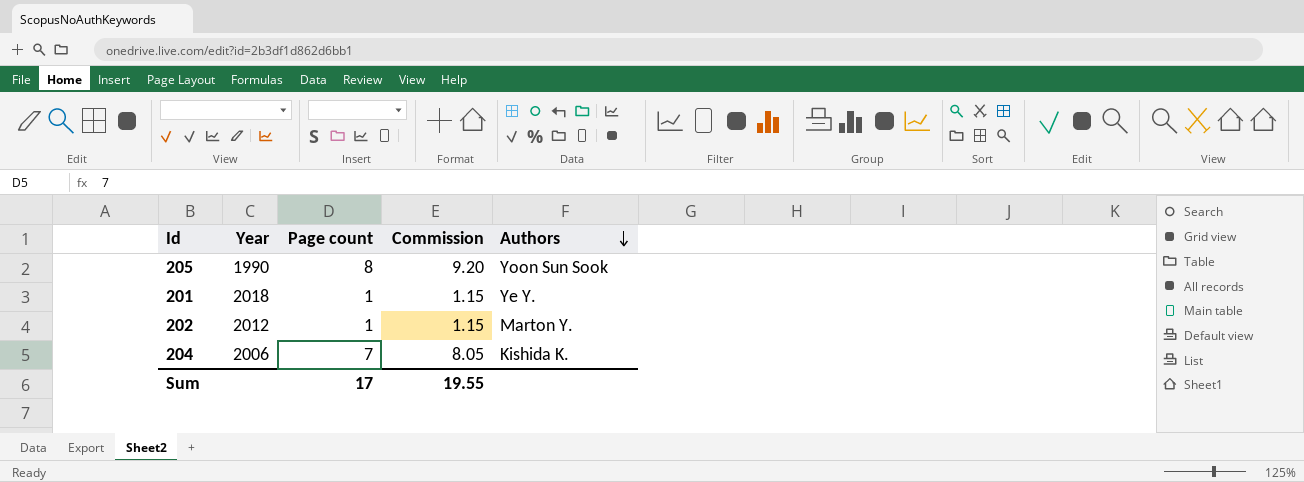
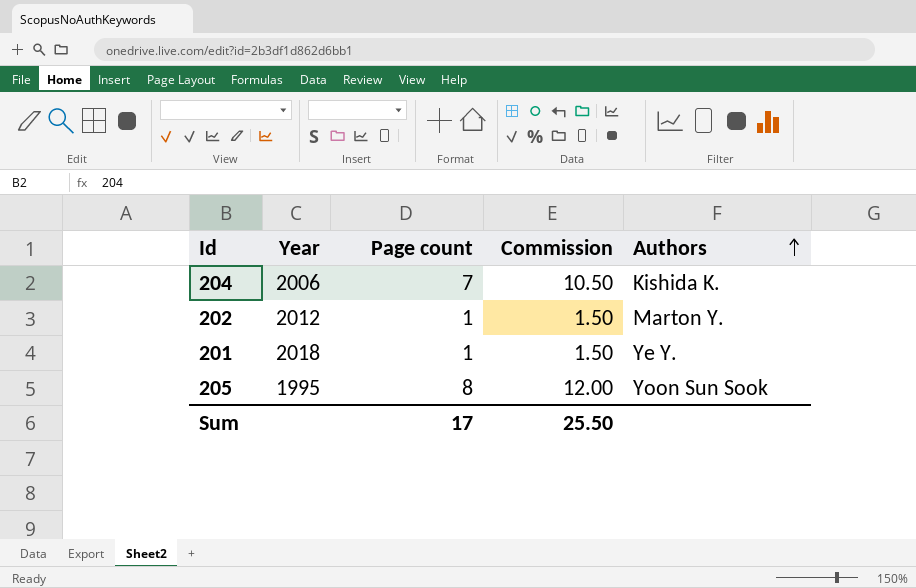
row order: Authors descending -> Authors ascending
column Commission | formula: [Page count] * 1.15 -> [Page count] * 1.5
205 | Year: 1990 -> 1995
Sum | Commission: 19.55 -> 25.50

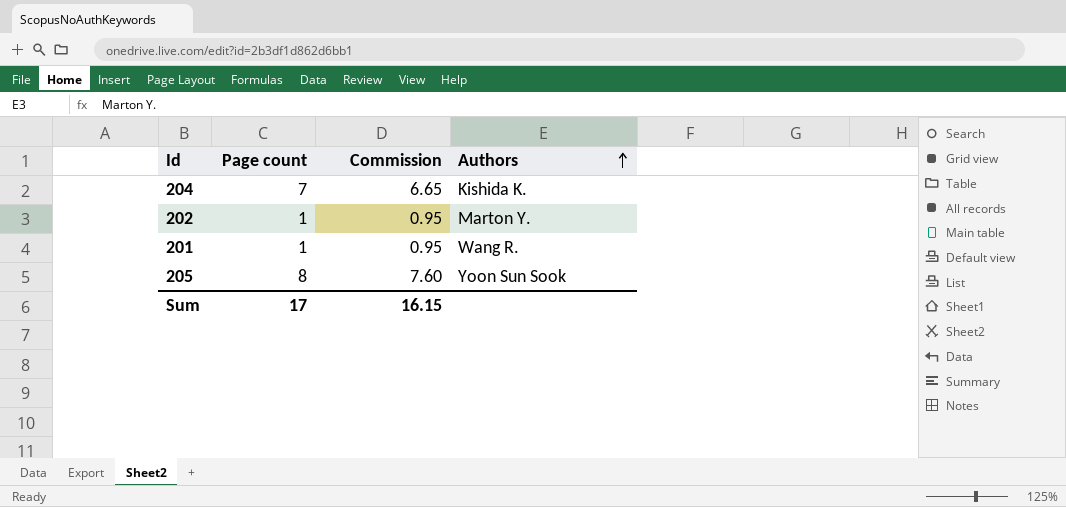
column Year | position: 2 -> none
column Commission | formula: [Page count] * 1.5 -> [Page count] * 0.95
201 | Authors: Ye Y. -> Wang R.
Sum | Commission: 25.50 -> 16.15

